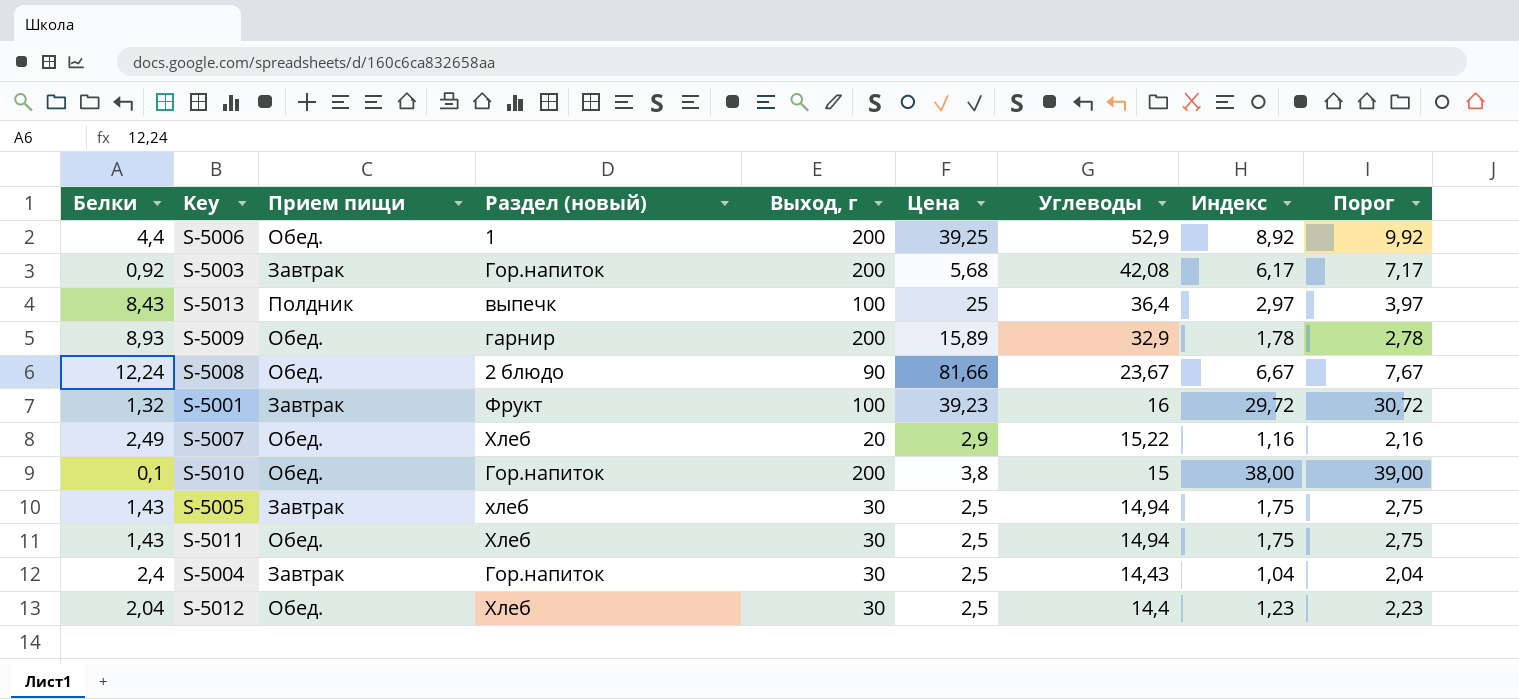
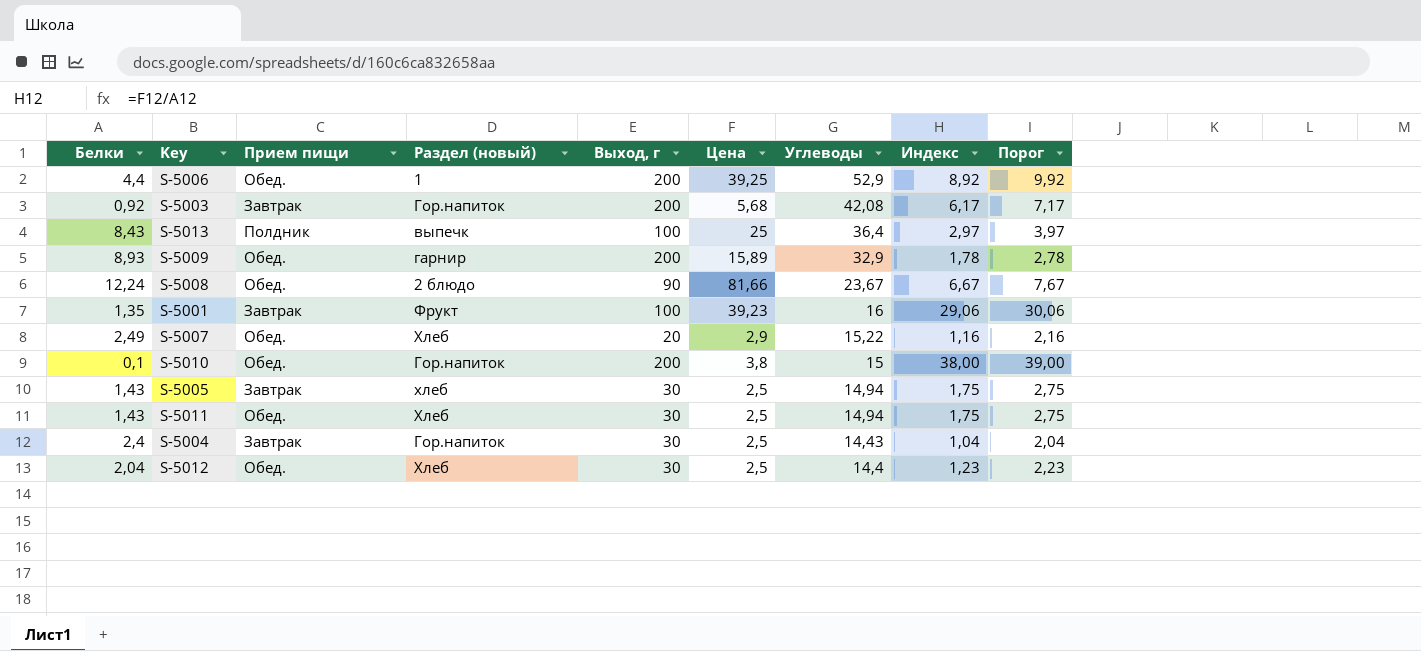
S-5001 | Белки: 1,32 -> 1,35
S-5001 | Индекс: 29,72 -> 29,06
S-5001 | Порог: 30,72 -> 30,06

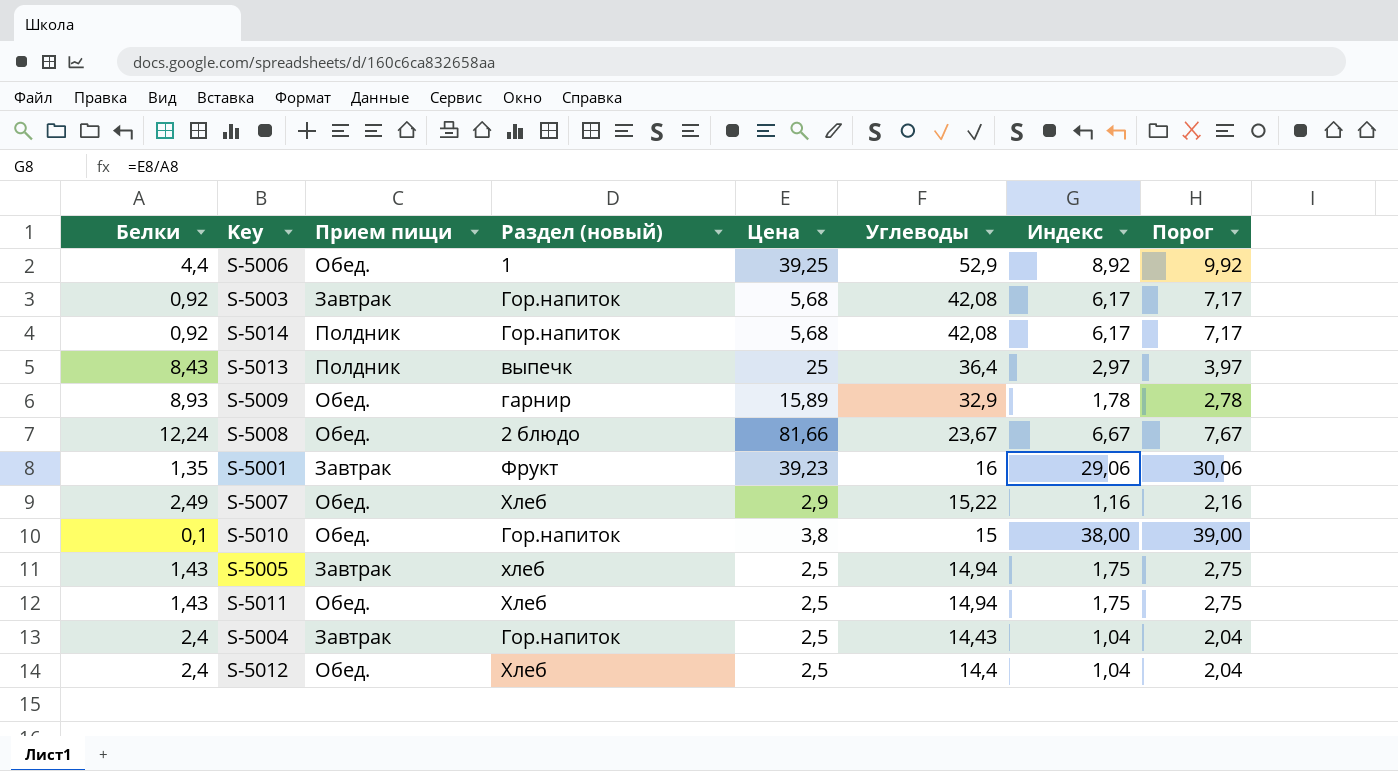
column Выход, г | position: 5 -> none
row S-5014: none -> 0,92 | Полдник | Гор.напиток | 5,68 | 42,08 | 6,17 | 7,17
S-5012 | Белки: 2,04 -> 2,4
S-5012 | Индекс: 1,23 -> 1,04
S-5012 | Порог: 2,23 -> 2,04

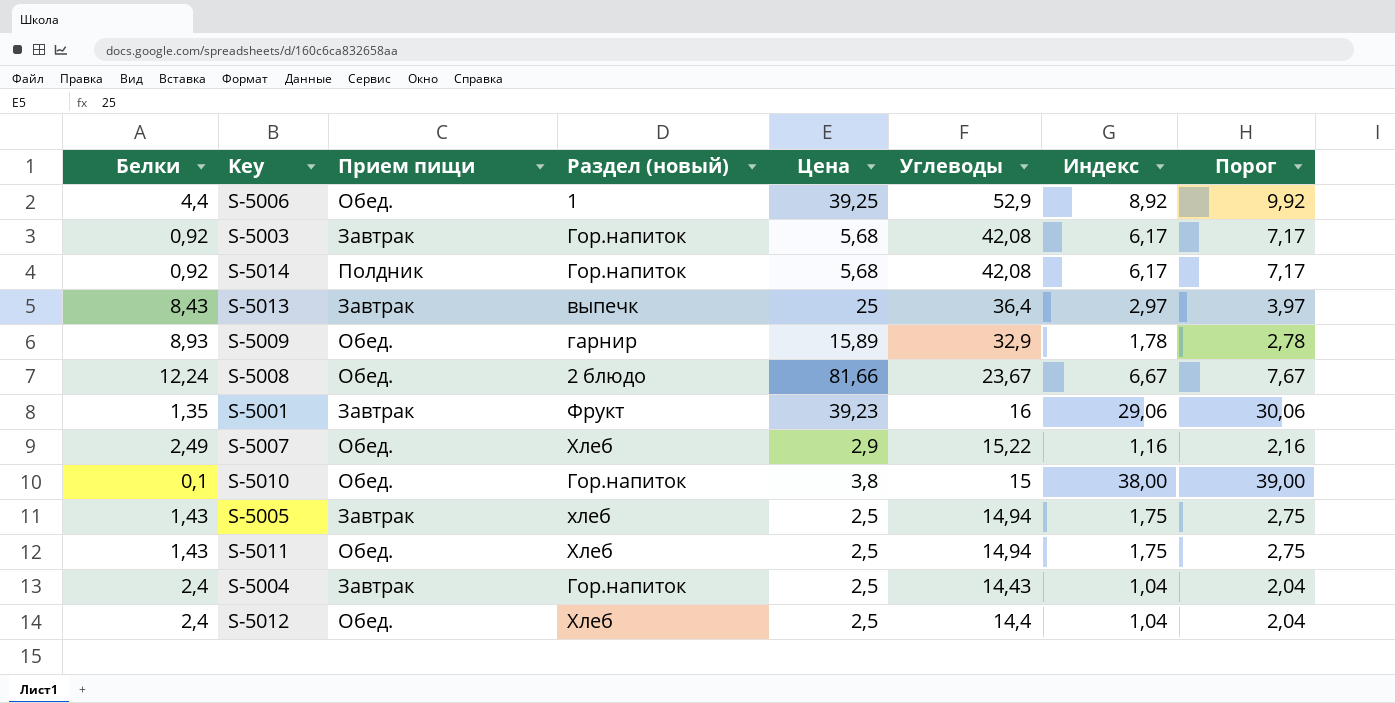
S-5013 | Прием пищи: Полдник -> Завтрак

